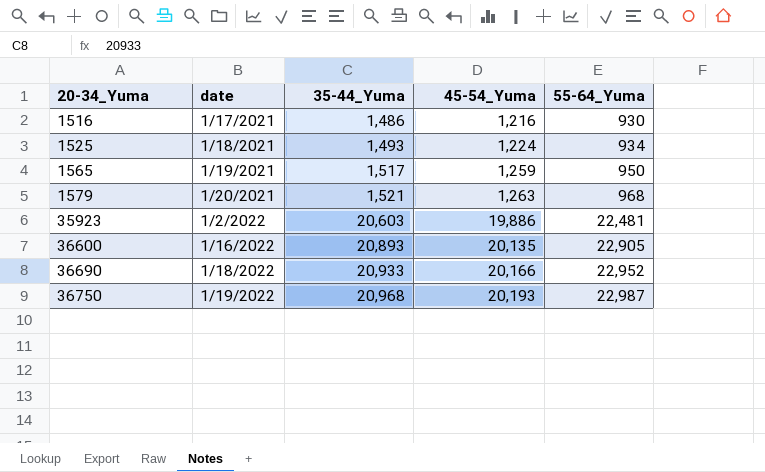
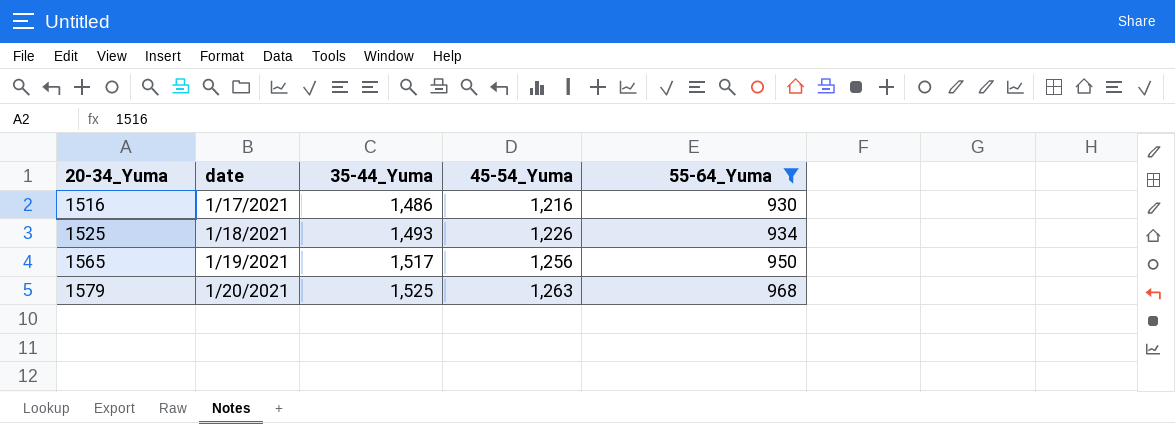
filter: none -> 55-64_Yuma <= 968
1525 | 45-54_Yuma: 1,224 -> 1,226
1565 | 45-54_Yuma: 1,259 -> 1,256
1579 | 35-44_Yuma: 1,521 -> 1,525

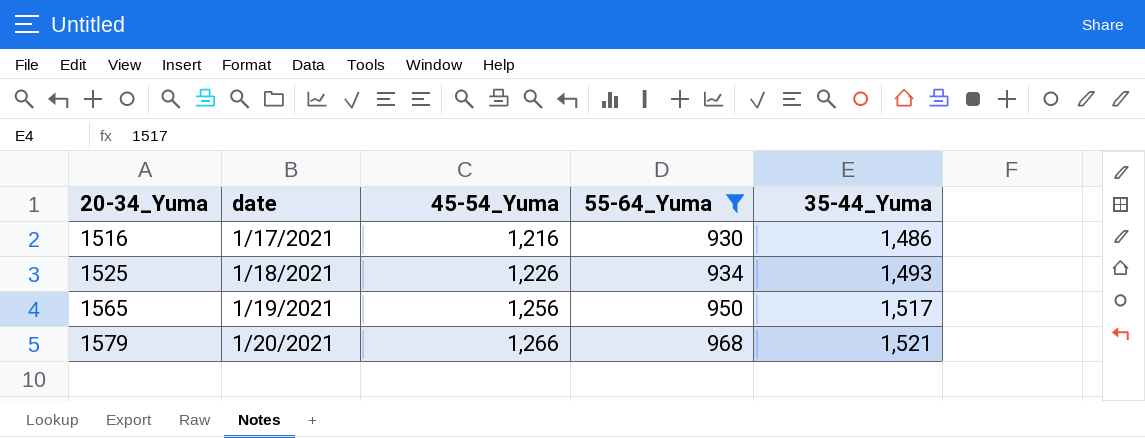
column 35-44_Yuma | position: 3 -> 5
1579 | 45-54_Yuma: 1,263 -> 1,266
1579 | 35-44_Yuma: 1,525 -> 1,521

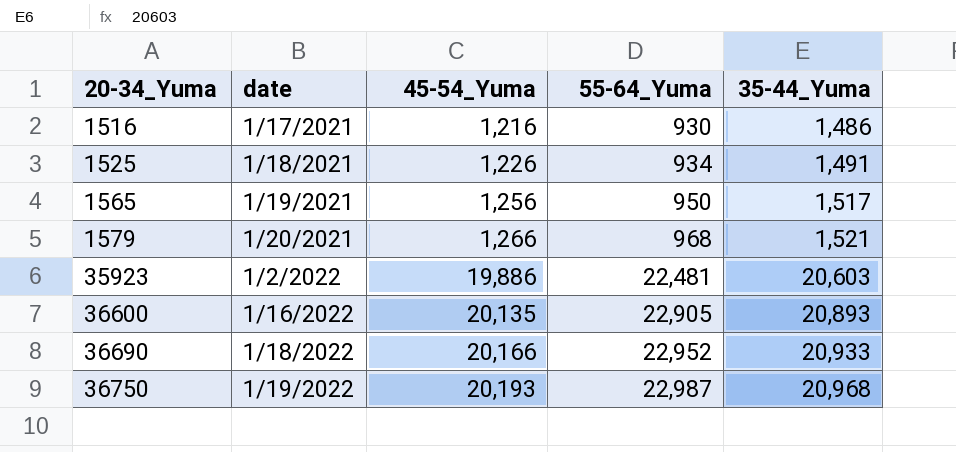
filter: 55-64_Yuma <= 968 -> none
1525 | 35-44_Yuma: 1,493 -> 1,491

